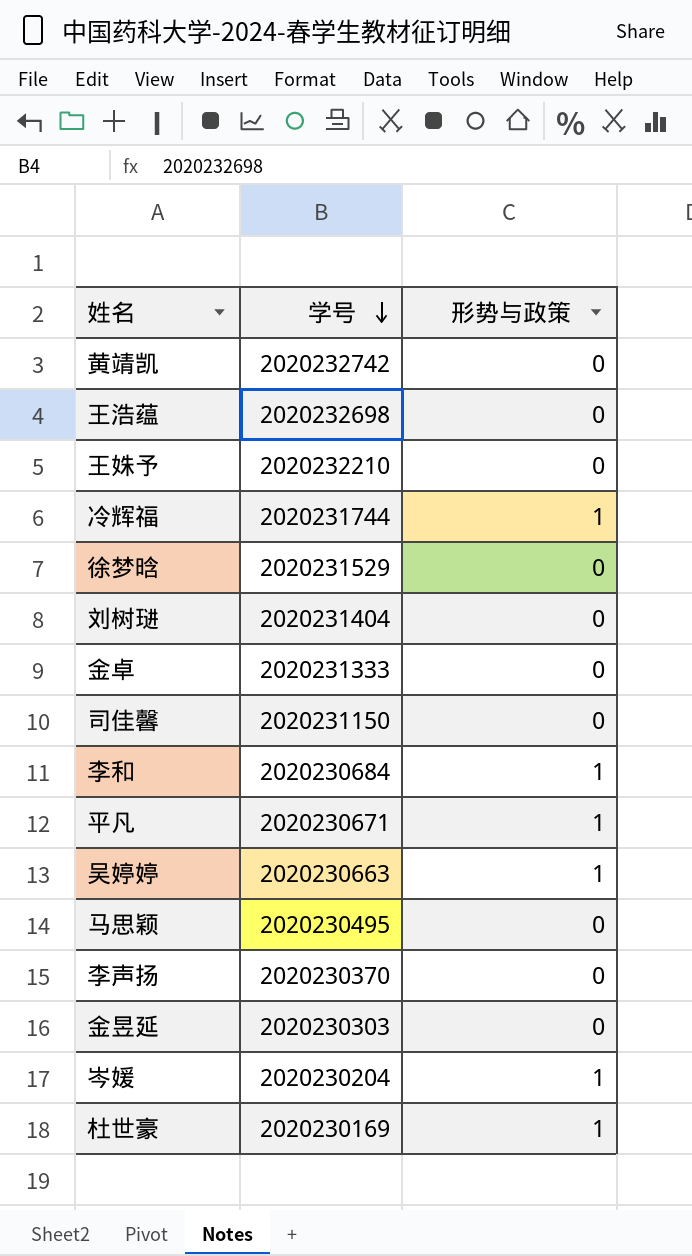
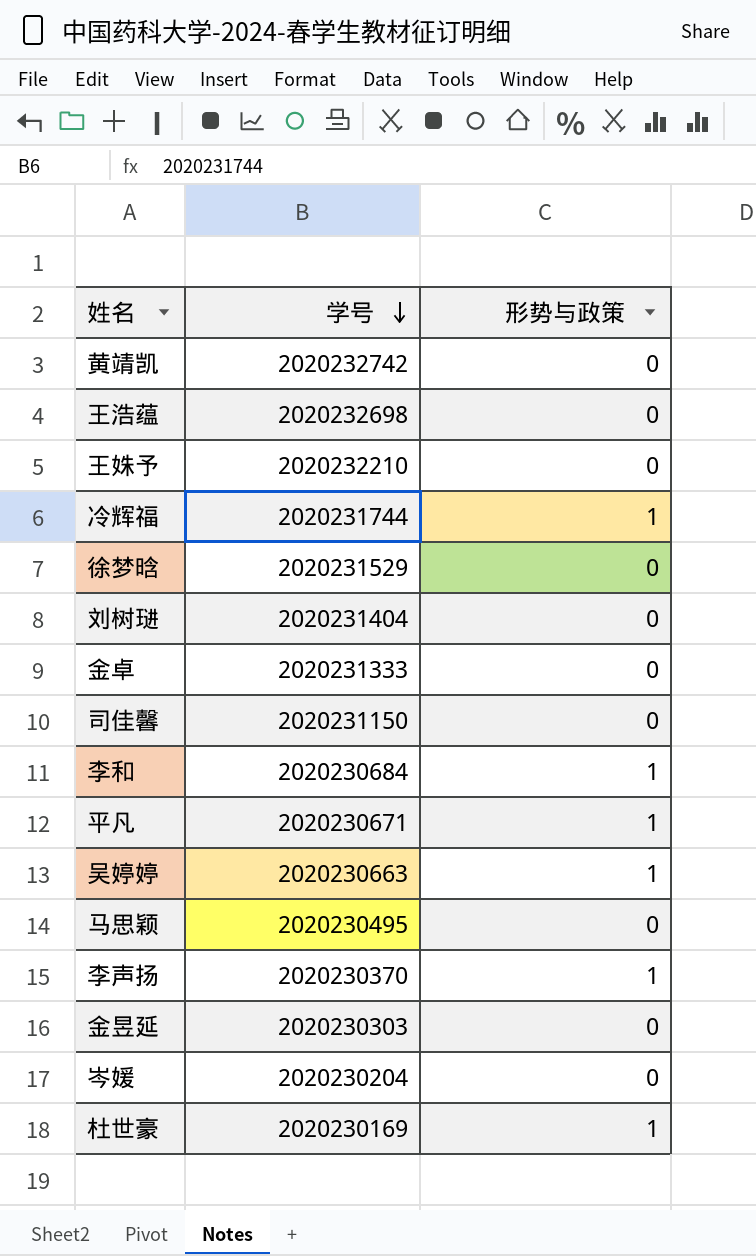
李声扬 | 形势与政策: 0 -> 1
岑媛 | 形势与政策: 1 -> 0

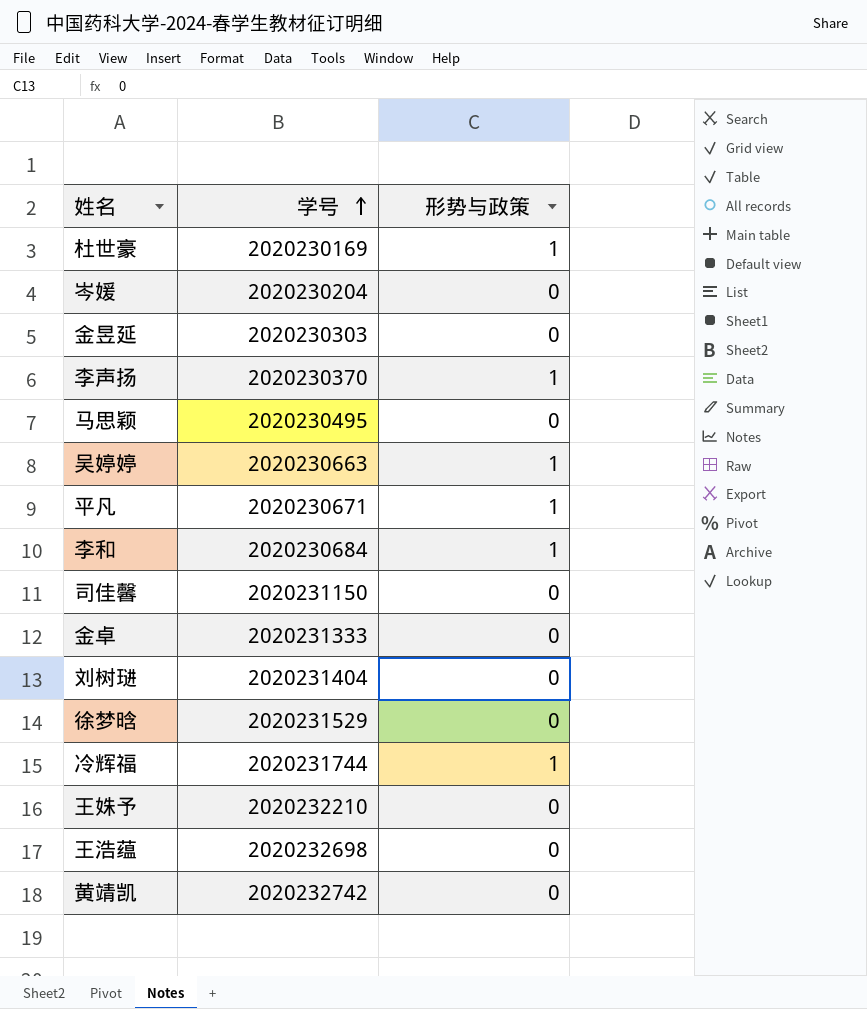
row order: 学号 descending -> 学号 ascending

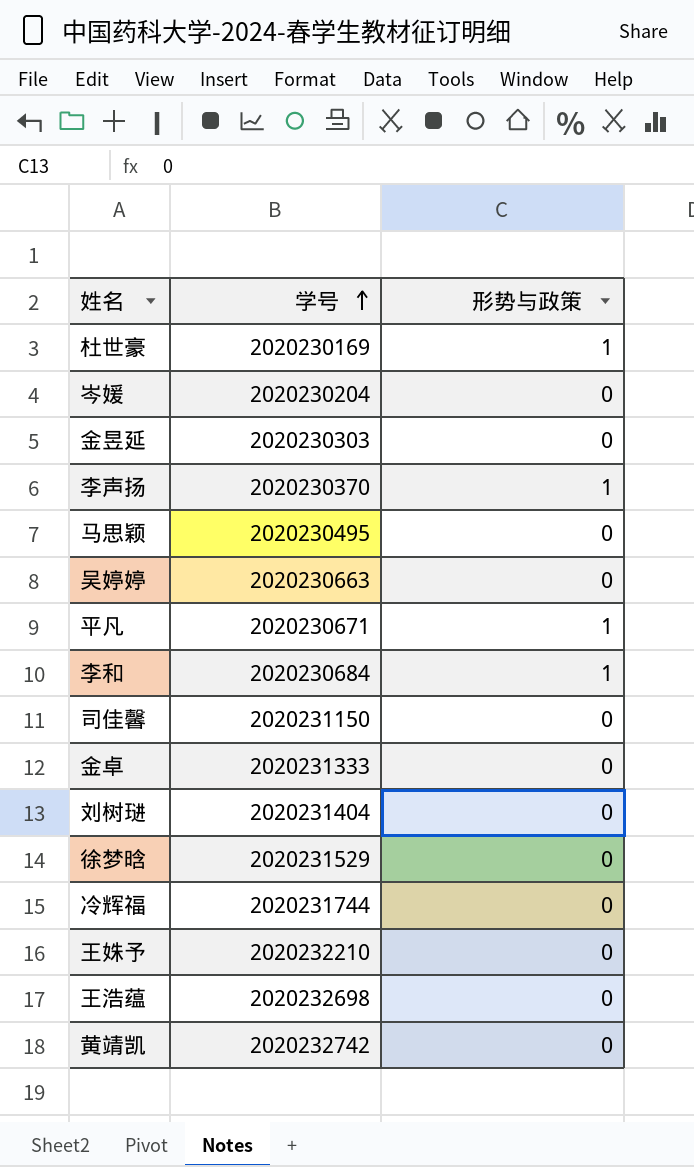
吴婷婷 | 形势与政策: 1 -> 0
冷辉福 | 形势与政策: 1 -> 0

